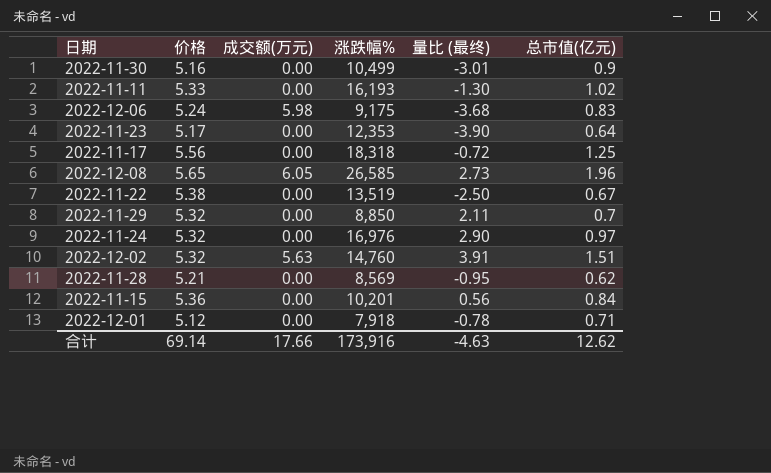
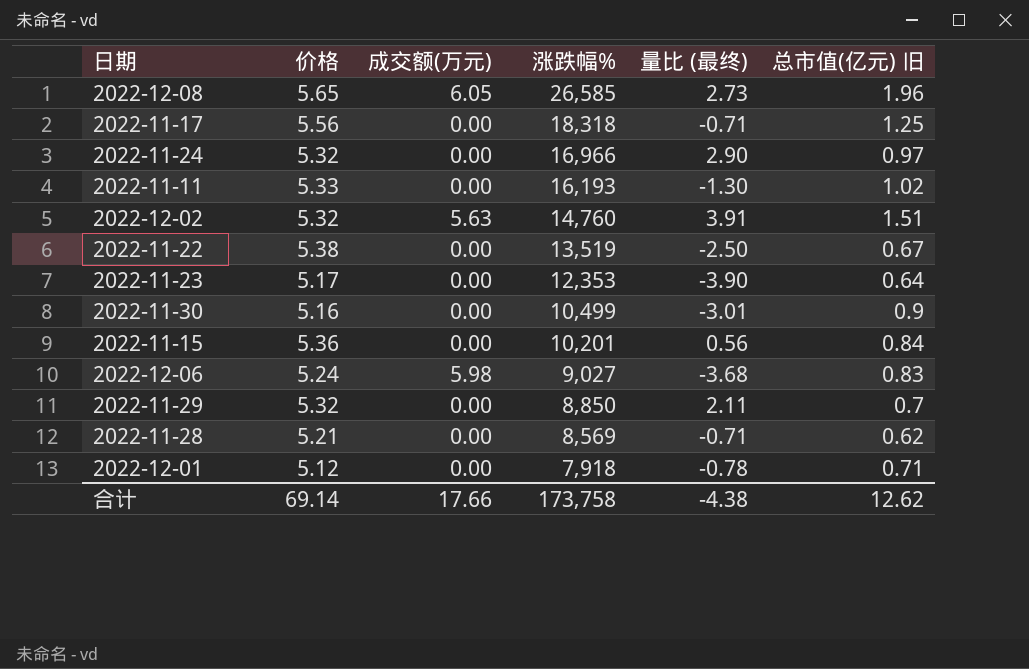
row order: none -> 涨跌幅% descending
column name: 总市值(亿元) -> 总市值(亿元) 旧
2022-11-17 | 量比 (最终): -0.72 -> -0.71
2022-11-24 | 涨跌幅%: 16,976 -> 16,966
2022-12-06 | 涨跌幅%: 9,175 -> 9,027
2022-11-28 | 量比 (最终): -0.95 -> -0.71
合计 | 涨跌幅%: 173,916 -> 173,758
合计 | 量比 (最终): -4.63 -> -4.38

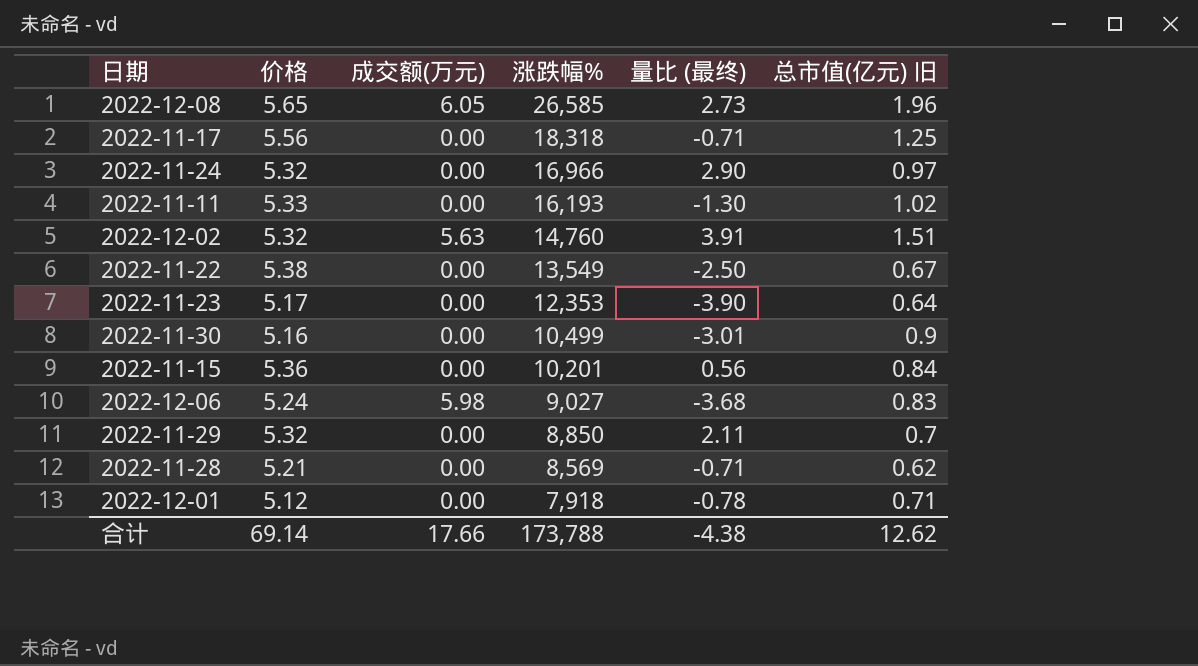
2022-11-22 | 涨跌幅%: 13,519 -> 13,549
合计 | 涨跌幅%: 173,758 -> 173,788

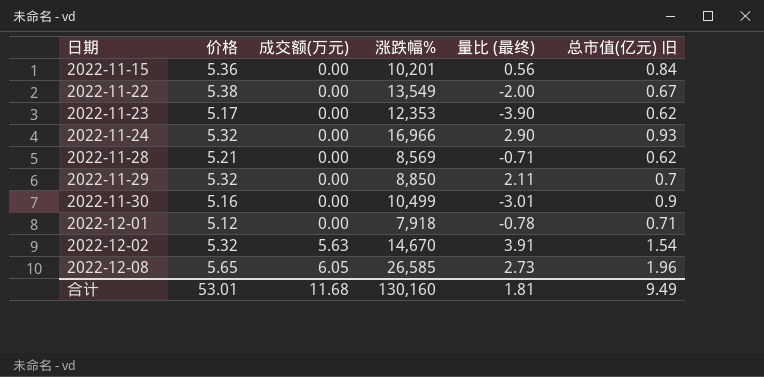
row order: 涨跌幅% descending -> 日期 ascending
row 2022-11-17: 5.56 | 0.00 | 18,318 | -0.71 | 1.25 -> none
row 2022-11-11: 5.33 | 0.00 | 16,193 | -1.30 | 1.02 -> none
row 2022-12-06: 5.24 | 5.98 | 9,027 | -3.68 | 0.83 -> none
2022-11-22 | 量比 (最终): -2.50 -> -2.00
2022-11-23 | 总市值(亿元) 旧: 0.64 -> 0.62
2022-11-24 | 总市值(亿元) 旧: 0.97 -> 0.93
2022-12-02 | 涨跌幅%: 14,760 -> 14,670
2022-12-02 | 总市值(亿元) 旧: 1.51 -> 1.54
合计 | 价格: 69.14 -> 53.01
合计 | 成交额(万元): 17.66 -> 11.68
合计 | 涨跌幅%: 173,788 -> 130,160
合计 | 量比 (最终): -4.38 -> 1.81
合计 | 总市值(亿元) 旧: 12.62 -> 9.49

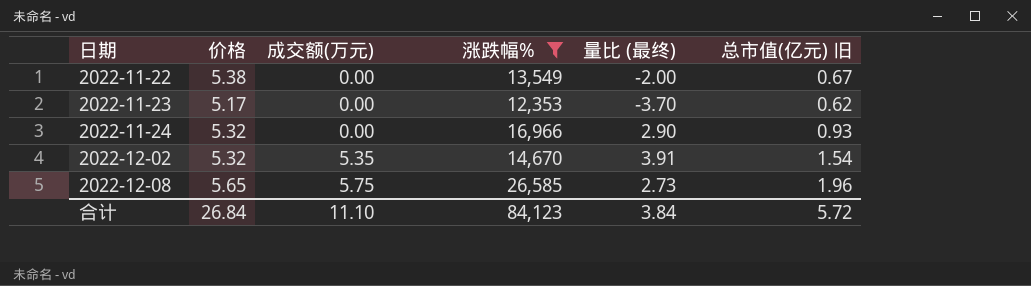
filter: none -> 涨跌幅% >= 12,353
2022-11-23 | 量比 (最终): -3.90 -> -3.70
2022-12-02 | 成交额(万元): 5.63 -> 5.35
2022-12-08 | 成交额(万元): 6.05 -> 5.75
合计 | 价格: 53.01 -> 26.84
合计 | 成交额(万元): 11.68 -> 11.10
合计 | 涨跌幅%: 130,160 -> 84,123
合计 | 量比 (最终): 1.81 -> 3.84
合计 | 总市值(亿元) 旧: 9.49 -> 5.72

